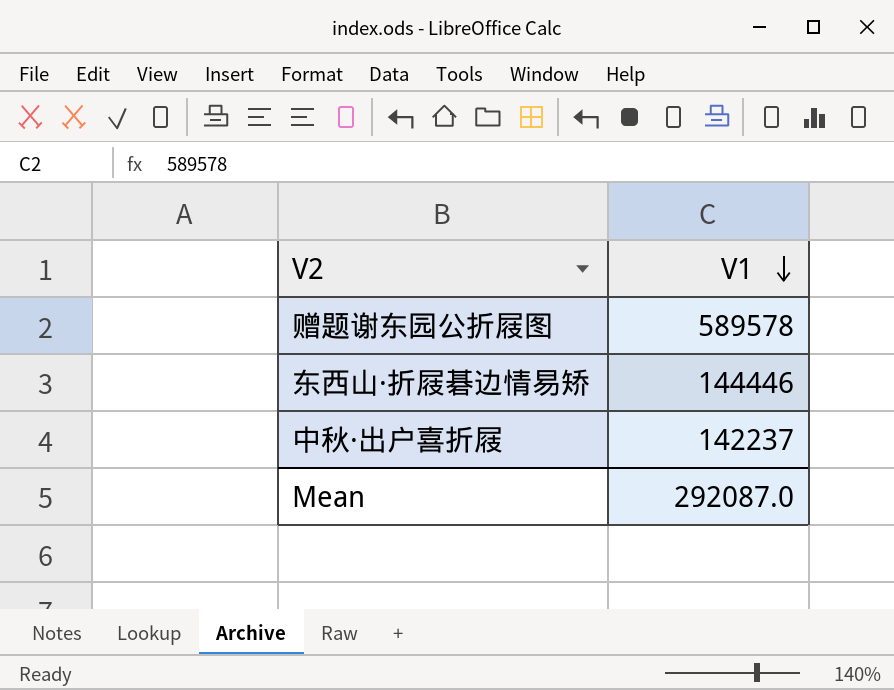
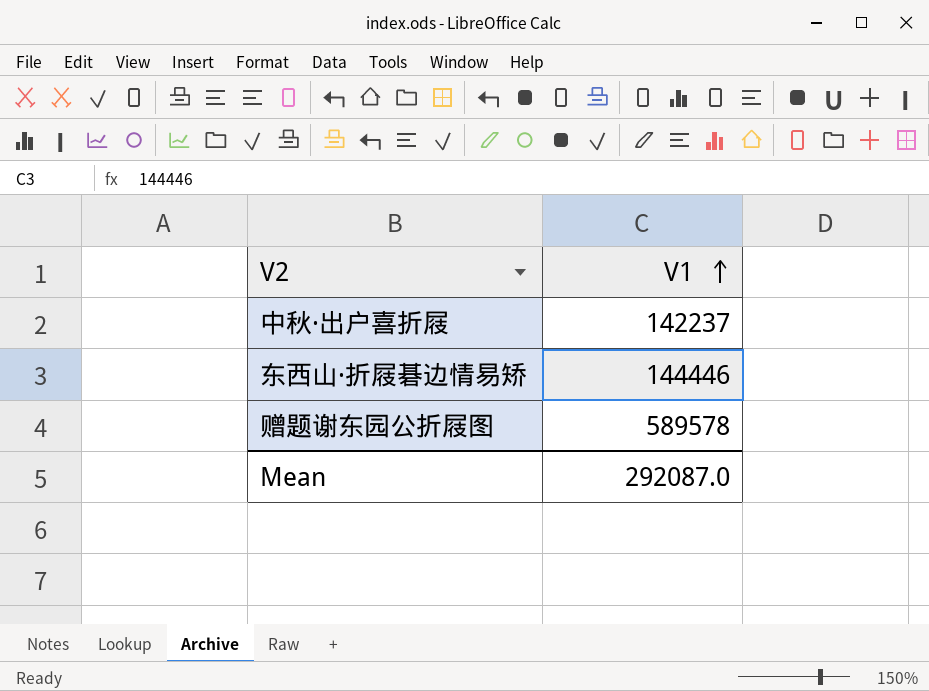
row order: V1 descending -> V1 ascending

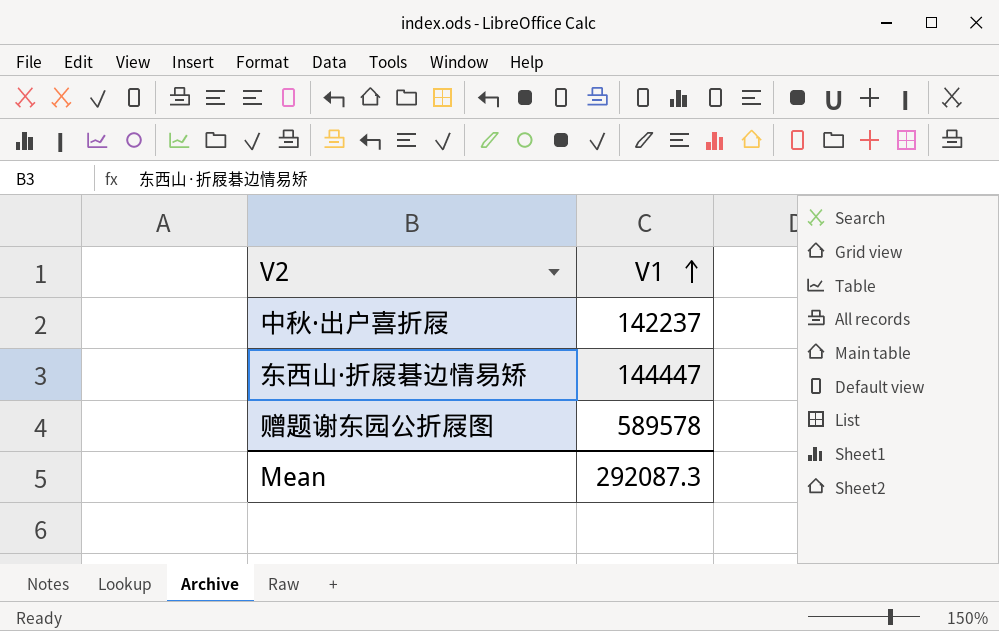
东西山·折屐碁边情易矫 | V1: 144446 -> 144447
Mean | V1: 292087.0 -> 292087.3

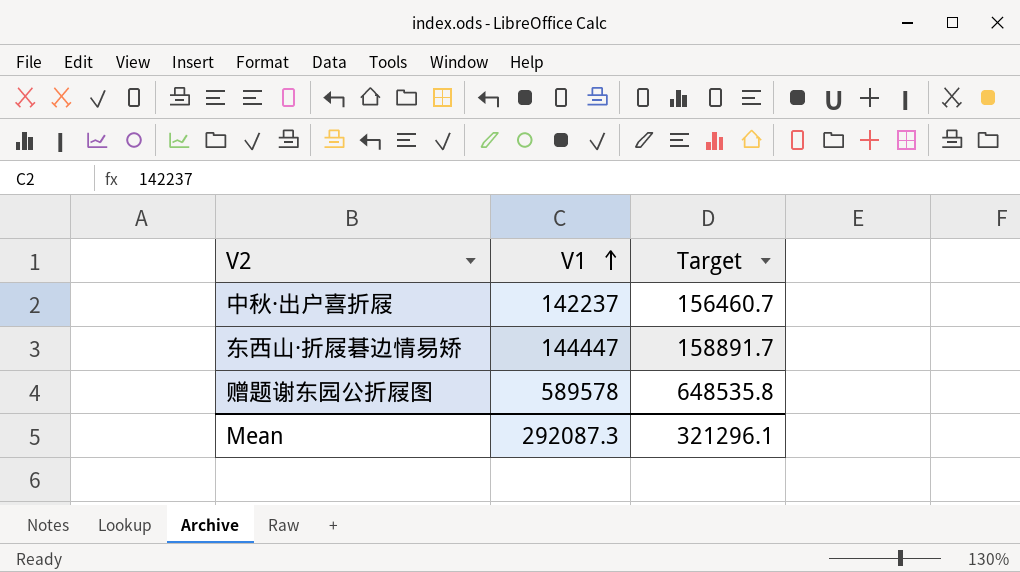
column Target | formula: none -> [V1] * 1.1

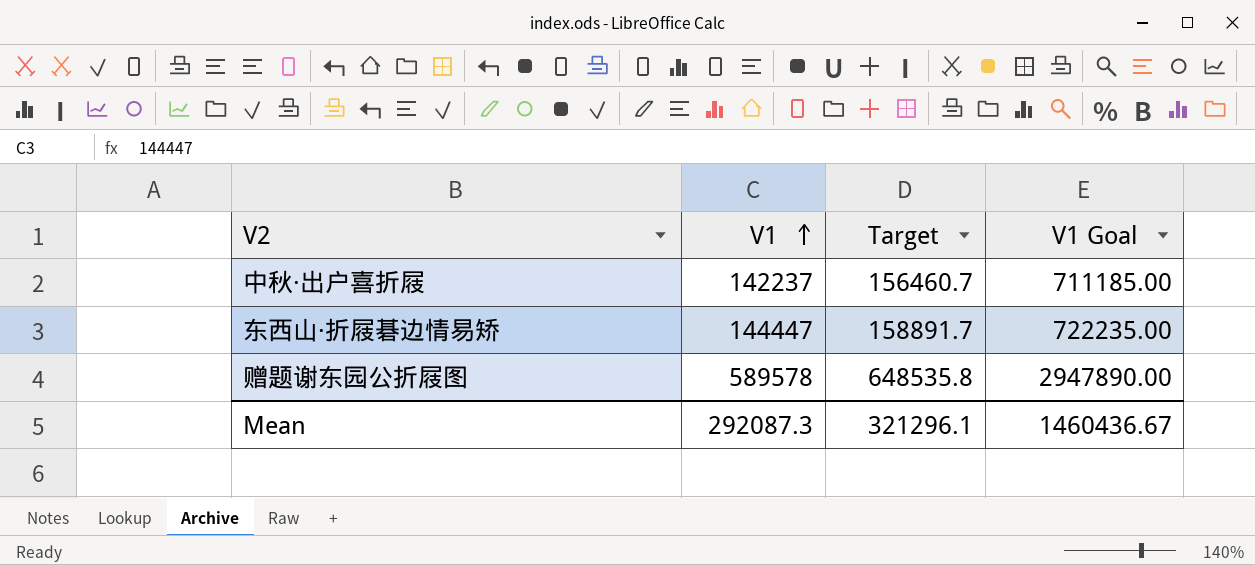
column V1 Goal | formula: none -> [V1] * 5

